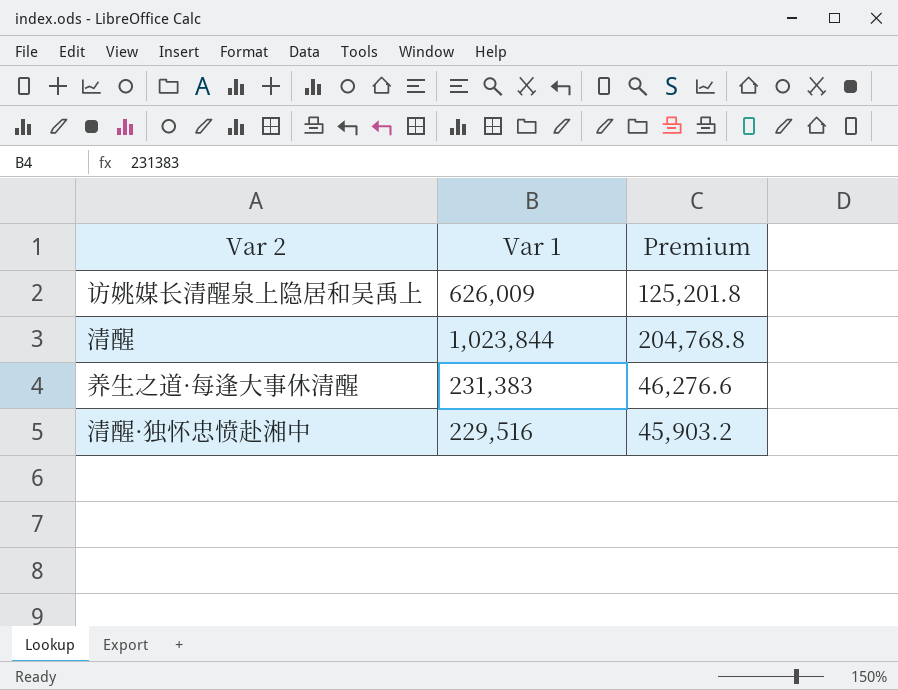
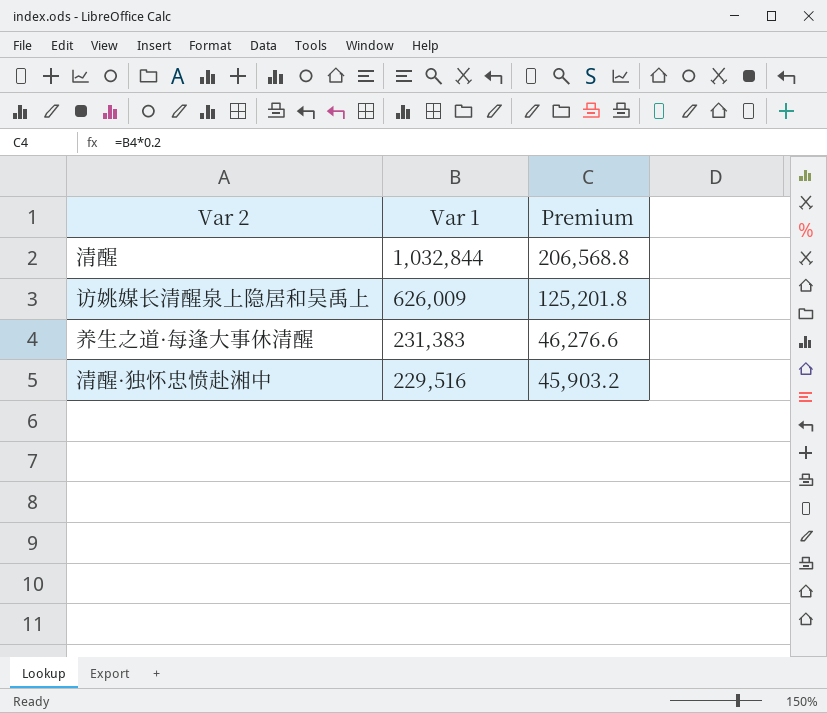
row order: none -> Var 1 descending
清醒 | Var 1: 1,023,844 -> 1,032,844
清醒 | Premium: 204,768.8 -> 206,568.8

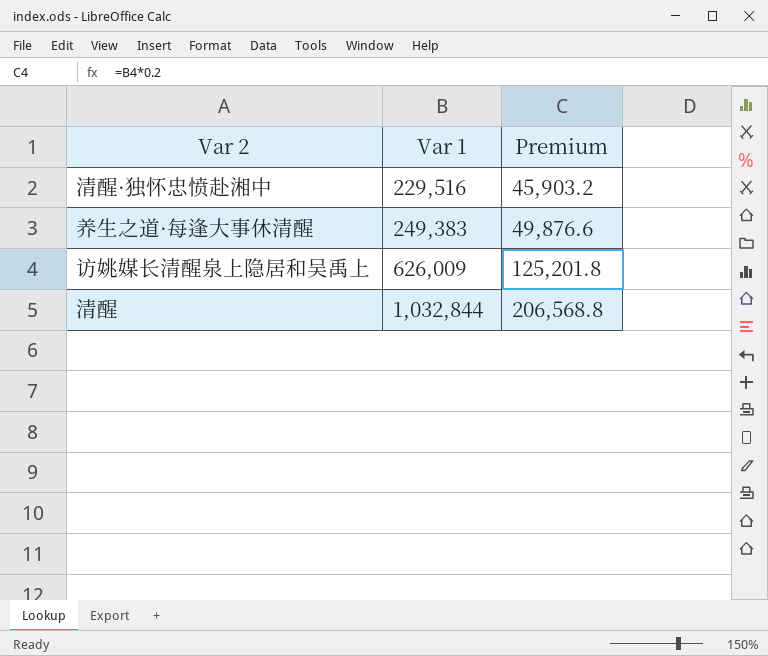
row order: Var 1 descending -> Var 1 ascending
养生之道·每逢大事休清醒 | Var 1: 231,383 -> 249,383
养生之道·每逢大事休清醒 | Premium: 46,276.6 -> 49,876.6

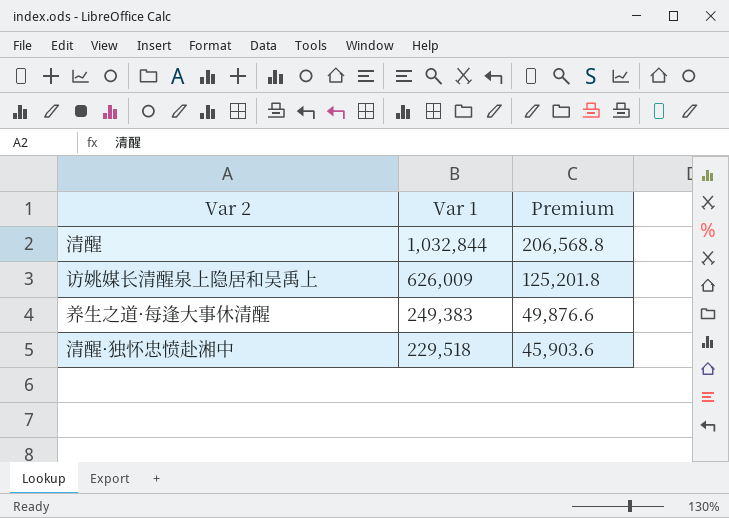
row order: Var 1 ascending -> Var 1 descending
清醒·独怀忠愤赴湘中 | Var 1: 229,516 -> 229,518
清醒·独怀忠愤赴湘中 | Premium: 45,903.2 -> 45,903.6

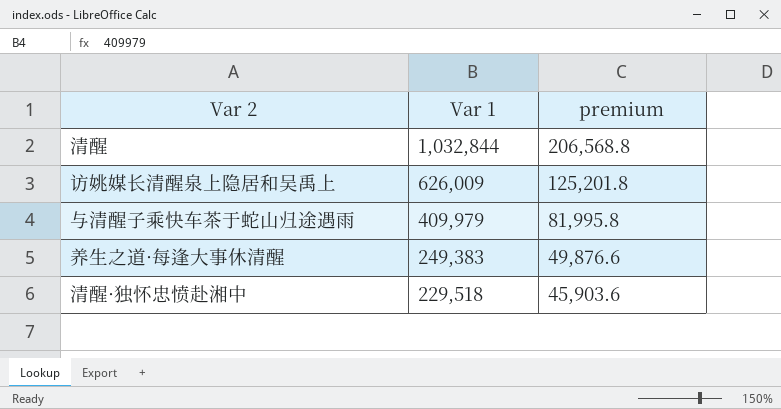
column name: Premium -> premium
row 与清醒子乘快车茶于蛇山归途遇雨: none -> 409,979 | 81,995.8

